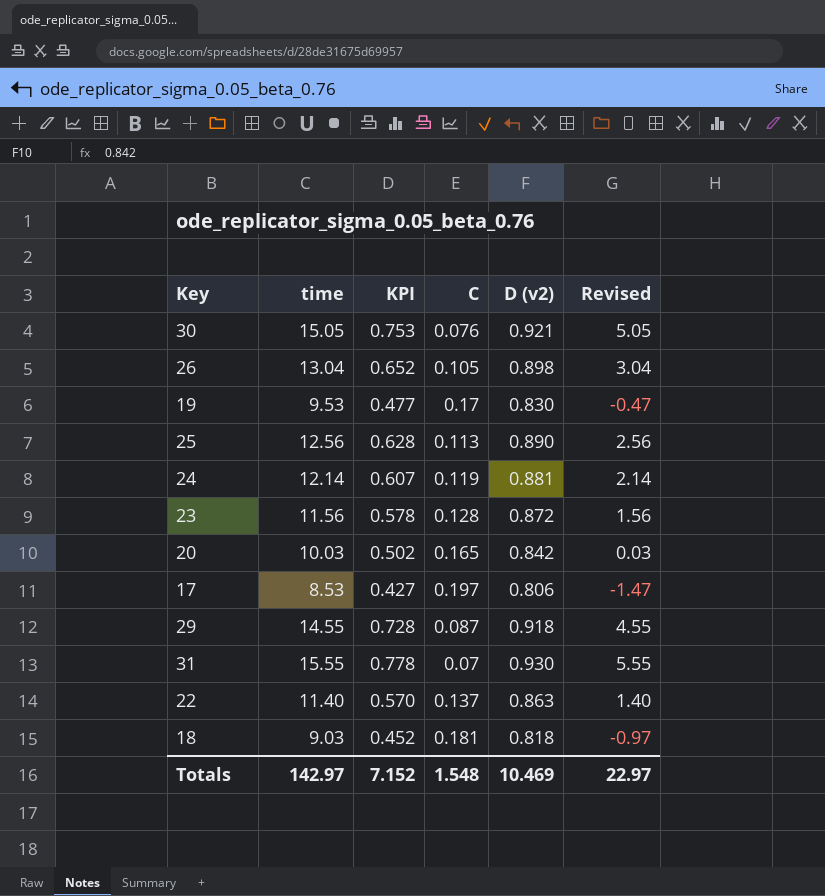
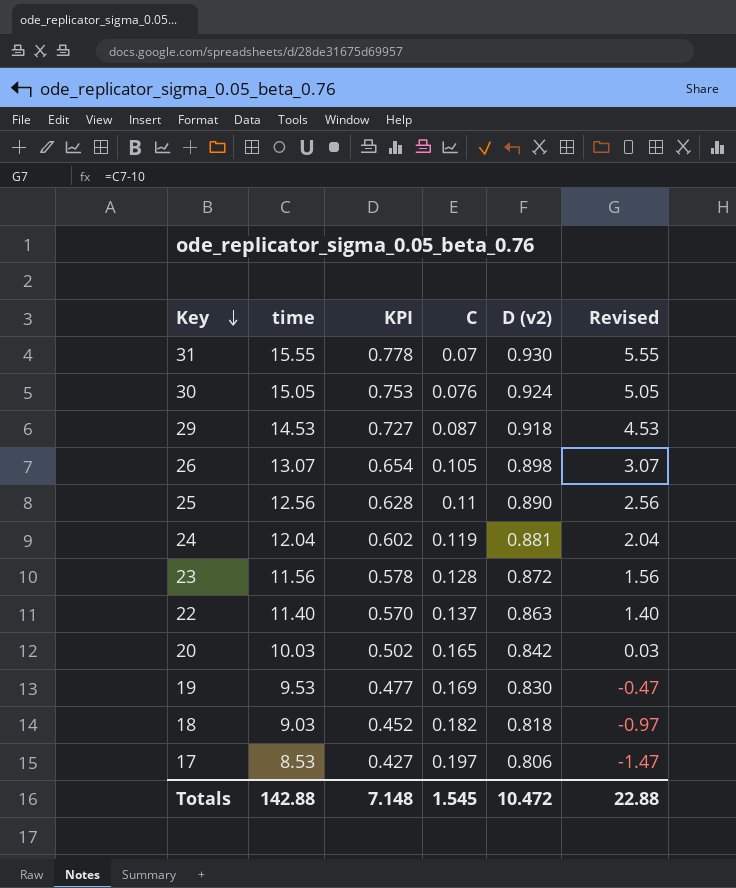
row order: none -> Key descending
30 | D (v2): 0.921 -> 0.924
29 | time: 14.55 -> 14.53
29 | KPI: 0.728 -> 0.727
29 | Revised: 4.55 -> 4.53
26 | time: 13.04 -> 13.07
26 | KPI: 0.652 -> 0.654
26 | Revised: 3.04 -> 3.07
25 | C: 0.113 -> 0.11
24 | time: 12.14 -> 12.04
24 | KPI: 0.607 -> 0.602
24 | Revised: 2.14 -> 2.04
19 | C: 0.17 -> 0.169
18 | C: 0.181 -> 0.182
Totals | time: 142.97 -> 142.88
Totals | KPI: 7.152 -> 7.148
Totals | C: 1.548 -> 1.545
Totals | D (v2): 10.469 -> 10.472
Totals | Revised: 22.97 -> 22.88

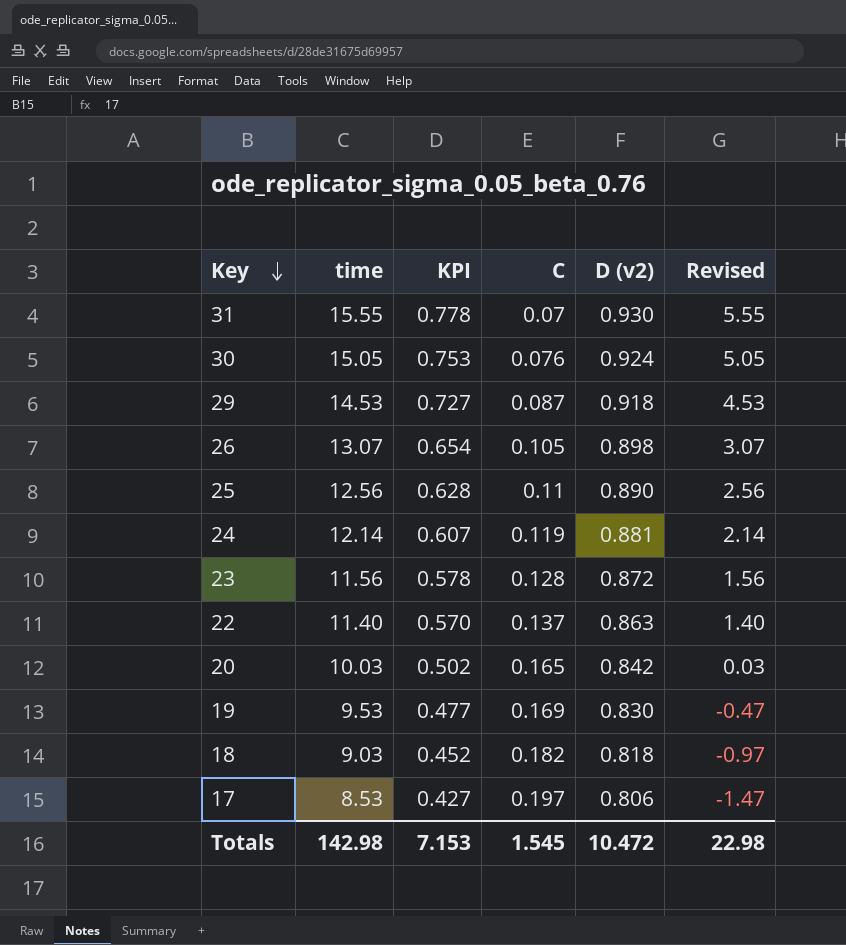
24 | time: 12.04 -> 12.14
24 | KPI: 0.602 -> 0.607
24 | Revised: 2.04 -> 2.14
Totals | time: 142.88 -> 142.98
Totals | KPI: 7.148 -> 7.153
Totals | Revised: 22.88 -> 22.98

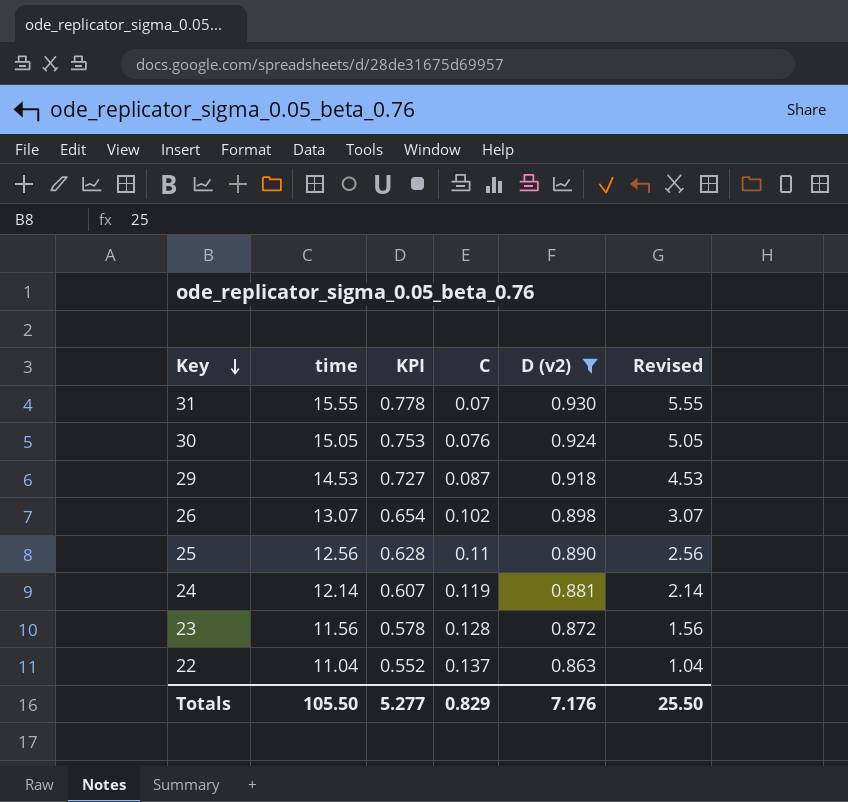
filter: none -> D (v2) >= 0.863
26 | C: 0.105 -> 0.102
22 | time: 11.40 -> 11.04
22 | KPI: 0.570 -> 0.552
22 | Revised: 1.40 -> 1.04
Totals | time: 142.98 -> 105.50
Totals | KPI: 7.153 -> 5.277
Totals | C: 1.545 -> 0.829
Totals | D (v2): 10.472 -> 7.176
Totals | Revised: 22.98 -> 25.50

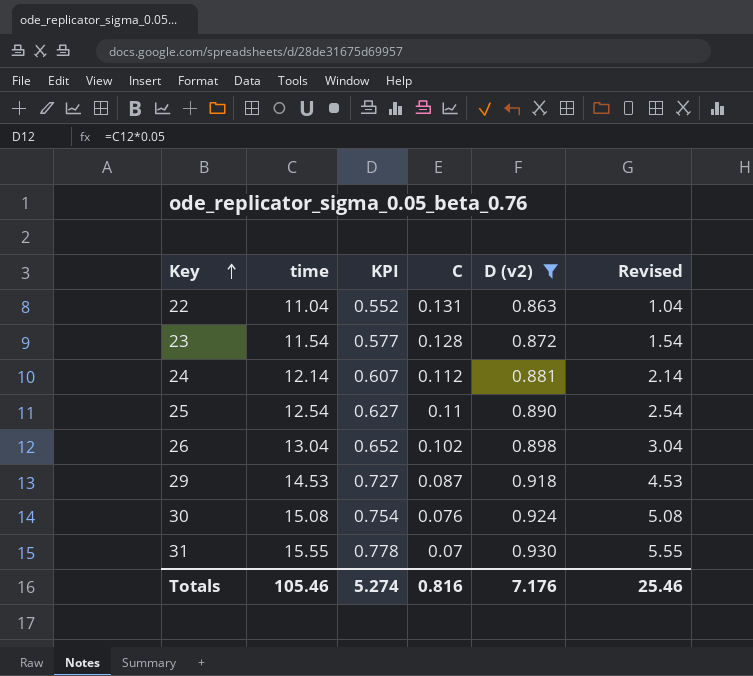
row order: Key descending -> Key ascending
22 | C: 0.137 -> 0.131
23 | time: 11.56 -> 11.54
23 | KPI: 0.578 -> 0.577
23 | Revised: 1.56 -> 1.54
24 | C: 0.119 -> 0.112
25 | time: 12.56 -> 12.54
25 | KPI: 0.628 -> 0.627
25 | Revised: 2.56 -> 2.54
26 | time: 13.07 -> 13.04
26 | KPI: 0.654 -> 0.652
26 | Revised: 3.07 -> 3.04
30 | time: 15.05 -> 15.08
30 | KPI: 0.753 -> 0.754
30 | Revised: 5.05 -> 5.08
Totals | time: 105.50 -> 105.46
Totals | KPI: 5.277 -> 5.274
Totals | C: 0.829 -> 0.816
Totals | Revised: 25.50 -> 25.46

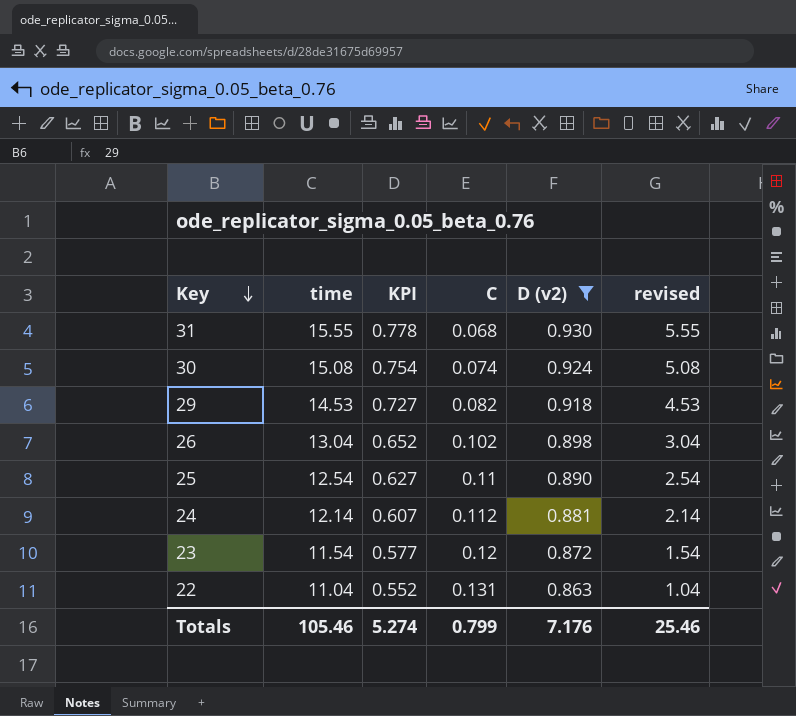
row order: Key ascending -> Key descending
column name: Revised -> revised
31 | C: 0.07 -> 0.068
30 | C: 0.076 -> 0.074
29 | C: 0.087 -> 0.082
23 | C: 0.128 -> 0.12
Totals | C: 0.816 -> 0.799

